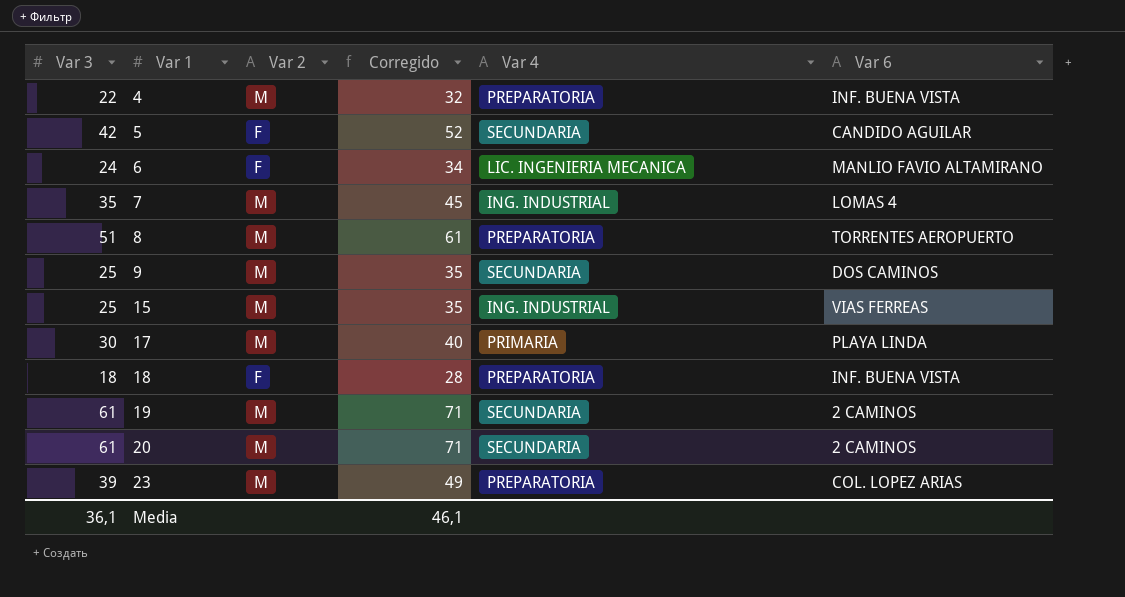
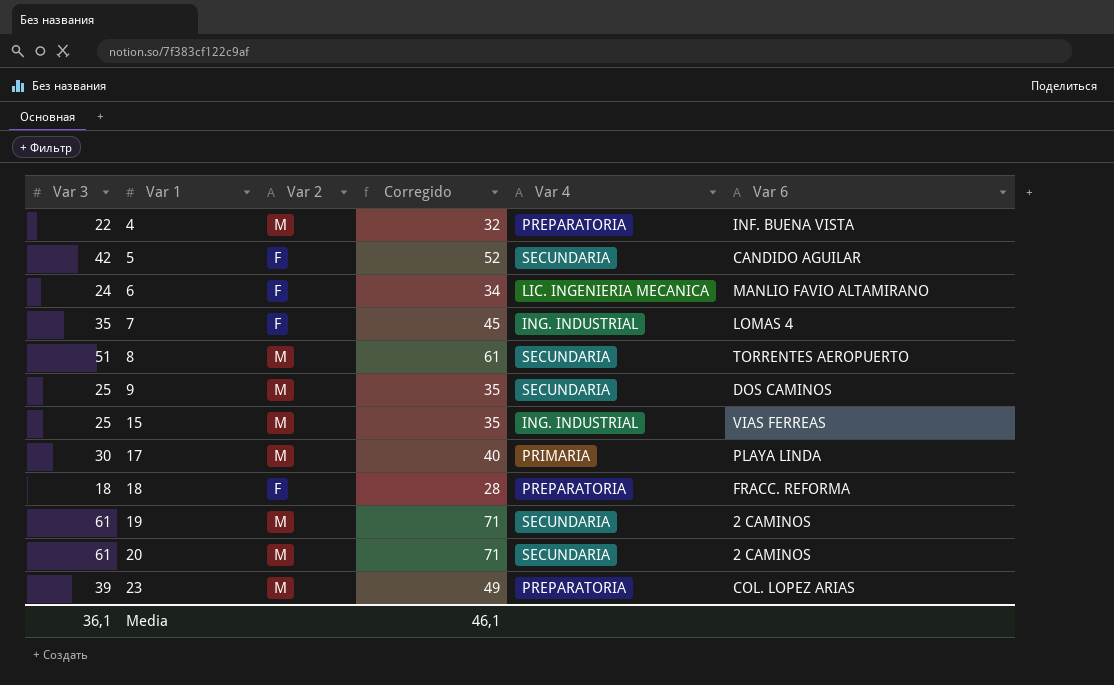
7 | Var 2: M -> F
8 | Var 4: PREPARATORIA -> SECUNDARIA
18 | Var 6: INF. BUENA VISTA -> FRACC. REFORMA

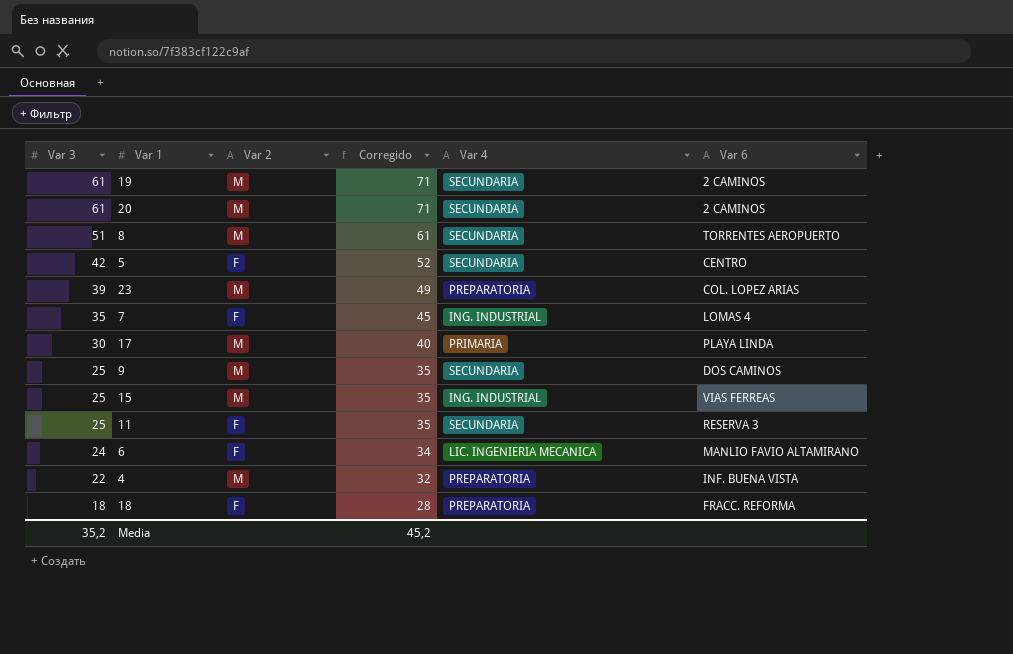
row order: Var 1 ascending -> Var 3 descending
5 | Var 6: CANDIDO AGUILAR -> CENTRO
row 11: none -> 25 | F | 35 | SECUNDARIA | RESERVA 3
Media | Var 3: 36,1 -> 35,2
Media | Corregido: 46,1 -> 45,2

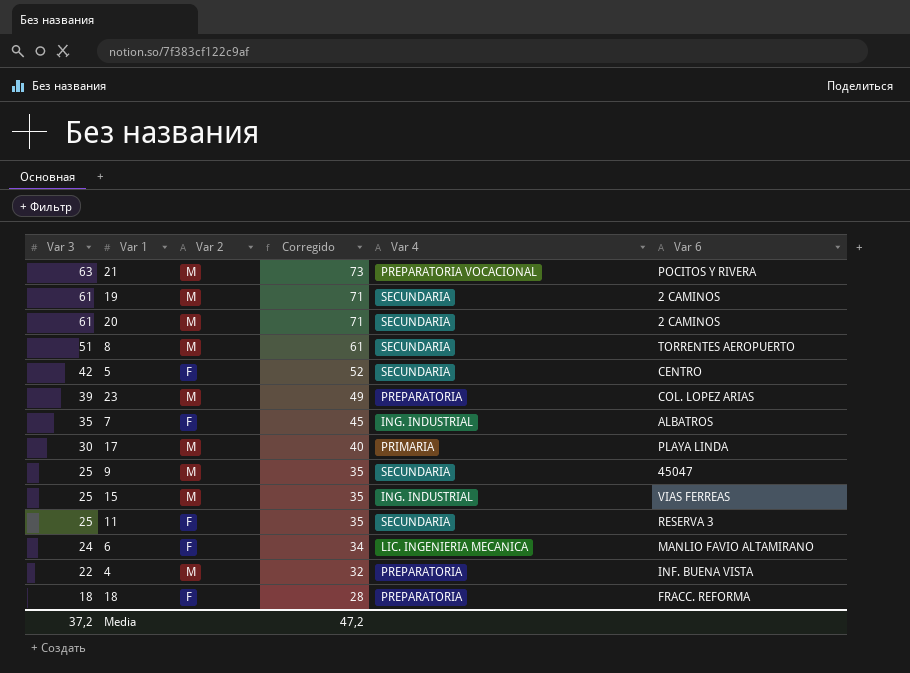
row 21: none -> 63 | M | 73 | PREPARATORIA VOCACIONAL | POCITOS Y RIVERA
7 | Var 6: LOMAS 4 -> ALBATROS
9 | Var 6: DOS CAMINOS -> 45047
Media | Var 3: 35,2 -> 37,2
Media | Corregido: 45,2 -> 47,2

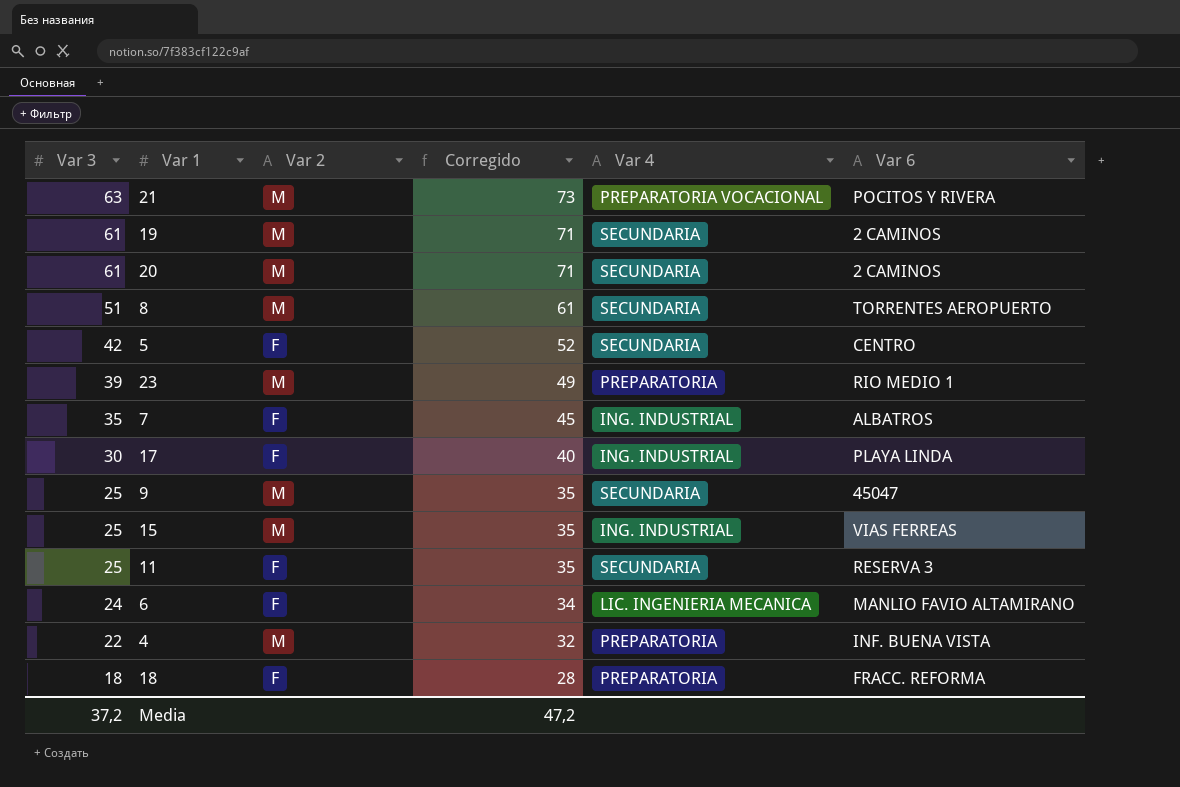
23 | Var 6: COL. LOPEZ ARIAS -> RIO MEDIO 1
17 | Var 2: M -> F
17 | Var 4: PRIMARIA -> ING. INDUSTRIAL

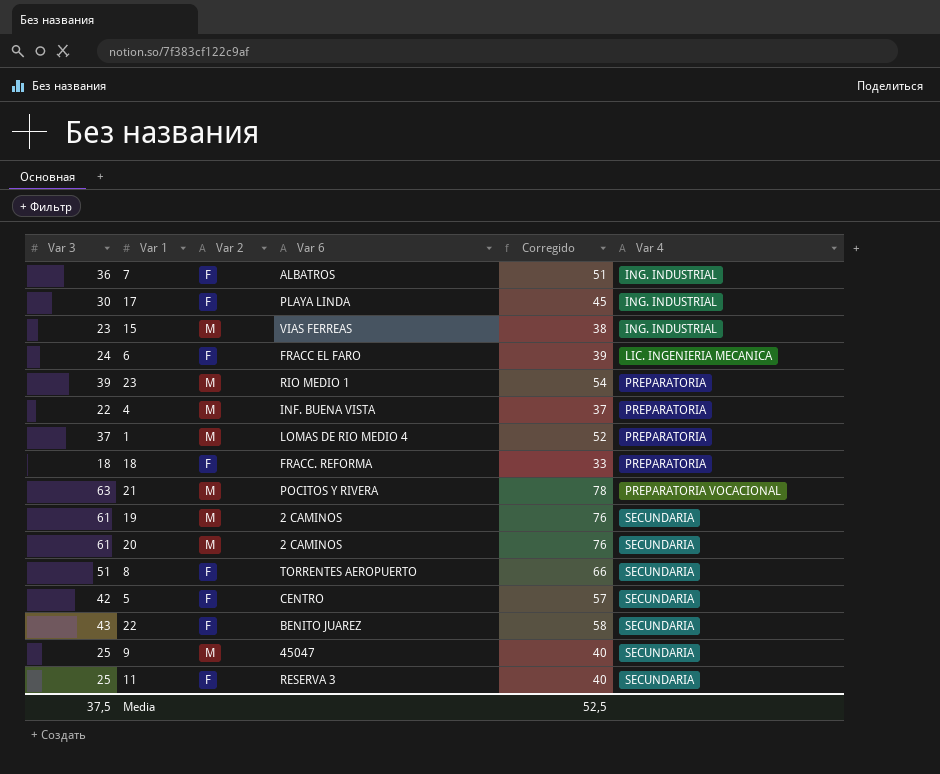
row order: Var 3 descending -> Var 4 ascending
column Var 6 | position: 6 -> 4
column Corregido | formula: [Var 3] + 10 -> [Var 3] + 15
7 | Var 3: 35 -> 36
15 | Var 3: 25 -> 23
6 | Var 6: MANLIO FAVIO ALTAMIRANO -> FRACC EL FARO
row 1: none -> 37 | M | LOMAS DE RIO MEDIO 4 | 52 | PREPARATORIA
8 | Var 2: M -> F
row 22: none -> 43 | F | BENITO JUAREZ | 58 | SECUNDARIA
Media | Var 3: 37,2 -> 37,5
Media | Corregido: 47,2 -> 52,5

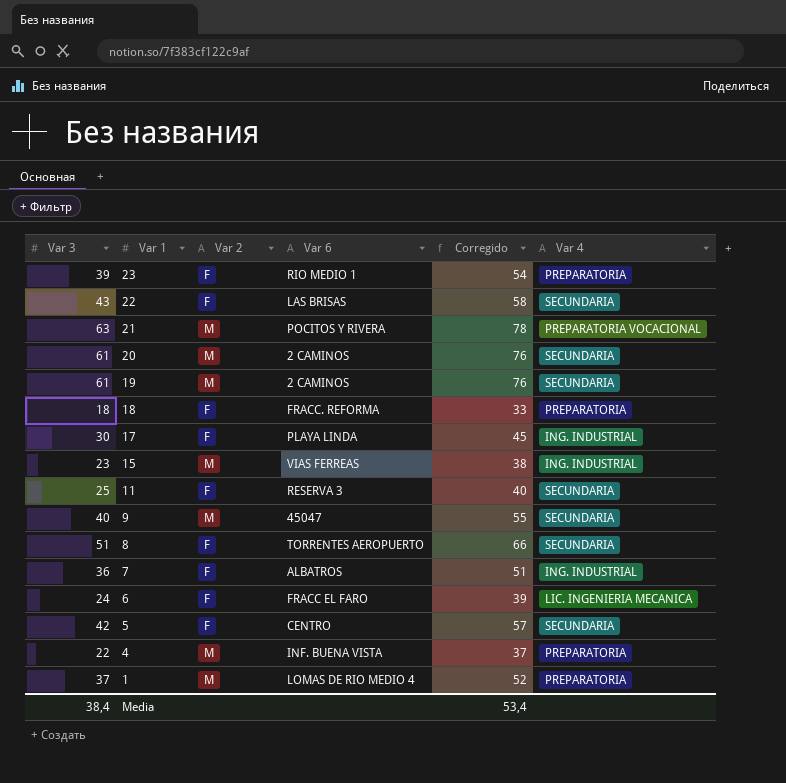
row order: Var 4 ascending -> Var 1 descending
23 | Var 2: M -> F
22 | Var 6: BENITO JUAREZ -> LAS BRISAS
9 | Var 3: 25 -> 40
9 | Corregido: 40 -> 55
Media | Var 3: 37,5 -> 38,4
Media | Corregido: 52,5 -> 53,4

